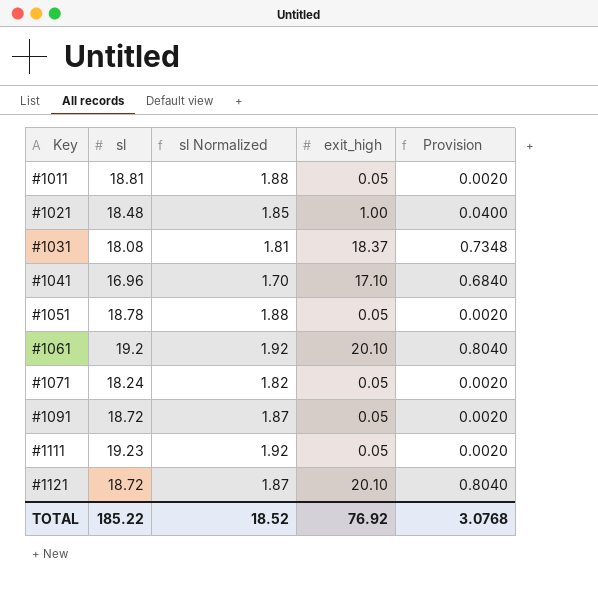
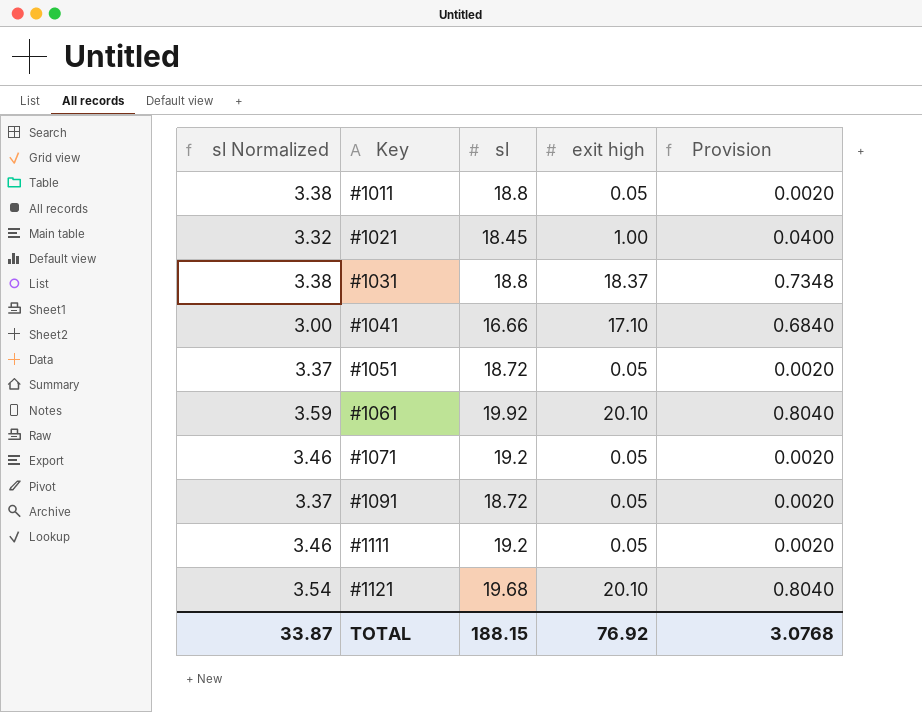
column sl Normalized | formula: [sl] * 0.1 -> [sl] * 0.18
column sl Normalized | position: 3 -> 1
column name: exit_high -> exit high
#1011 | sl: 18.81 -> 18.8
#1021 | sl: 18.48 -> 18.45
#1031 | sl: 18.08 -> 18.8
#1041 | sl: 16.96 -> 16.66
#1051 | sl: 18.78 -> 18.72
#1061 | sl: 19.2 -> 19.92
#1071 | sl: 18.24 -> 19.2
#1111 | sl: 19.23 -> 19.2
#1121 | sl: 18.72 -> 19.68
TOTAL | sl Normalized: 18.52 -> 33.87
TOTAL | sl: 185.22 -> 188.15

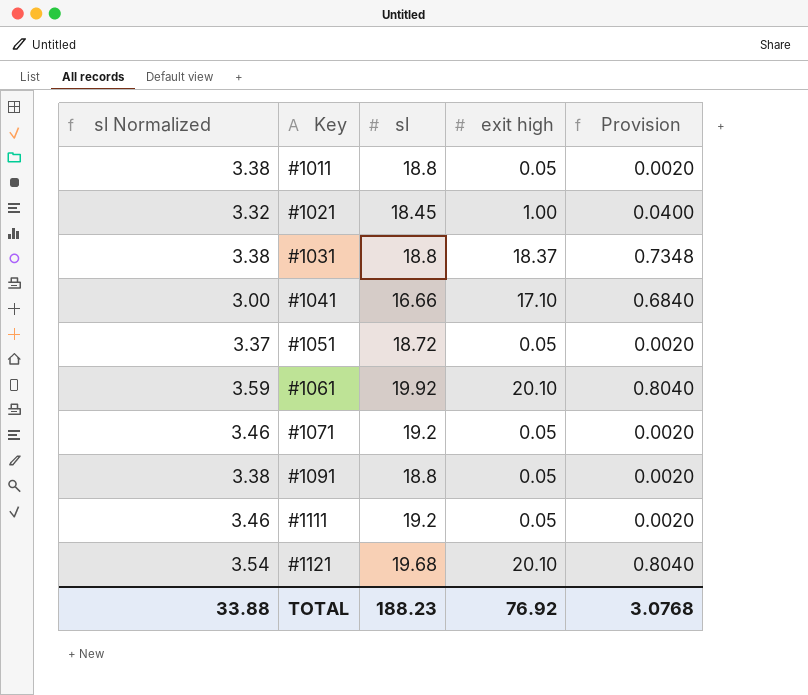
#1091 | sl Normalized: 3.37 -> 3.38
#1091 | sl: 18.72 -> 18.8
TOTAL | sl Normalized: 33.87 -> 33.88
TOTAL | sl: 188.15 -> 188.23

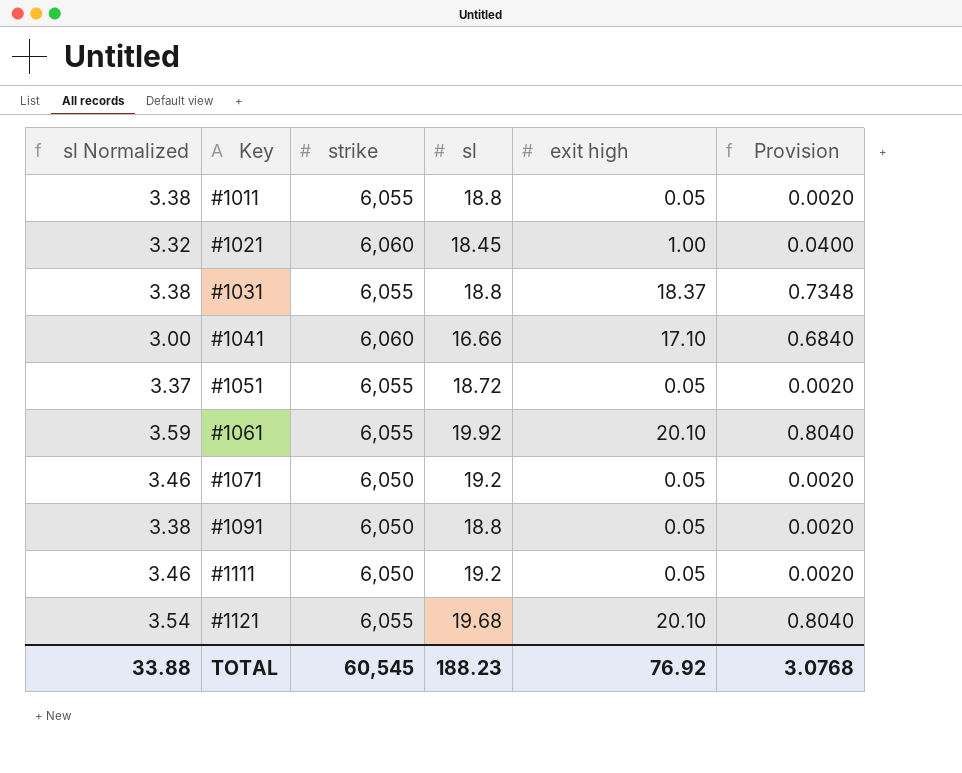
column strike | position: none -> 3

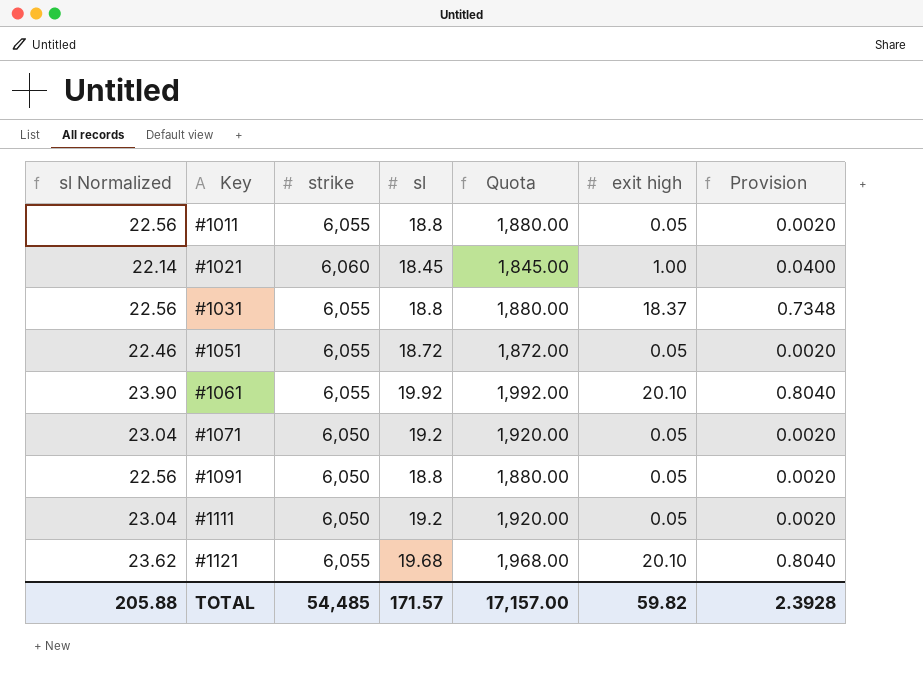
column sl Normalized | formula: [sl] * 0.18 -> [sl] * 1.2
column Quota | formula: none -> [sl] * 100
row #1041: 3.00 | 6,060 | 16.66 | 17.10 | 0.6840 -> none
TOTAL | sl Normalized: 33.88 -> 205.88
TOTAL | strike: 60,545 -> 54,485
TOTAL | sl: 188.23 -> 171.57
TOTAL | exit high: 76.92 -> 59.82
TOTAL | Provision: 3.0768 -> 2.3928

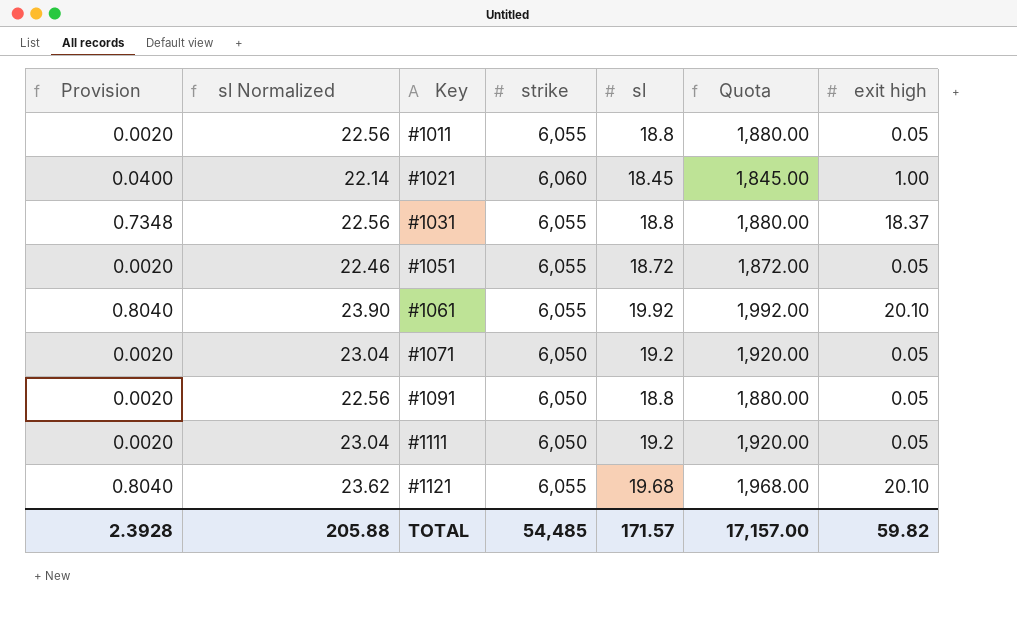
column Provision | position: 7 -> 1

